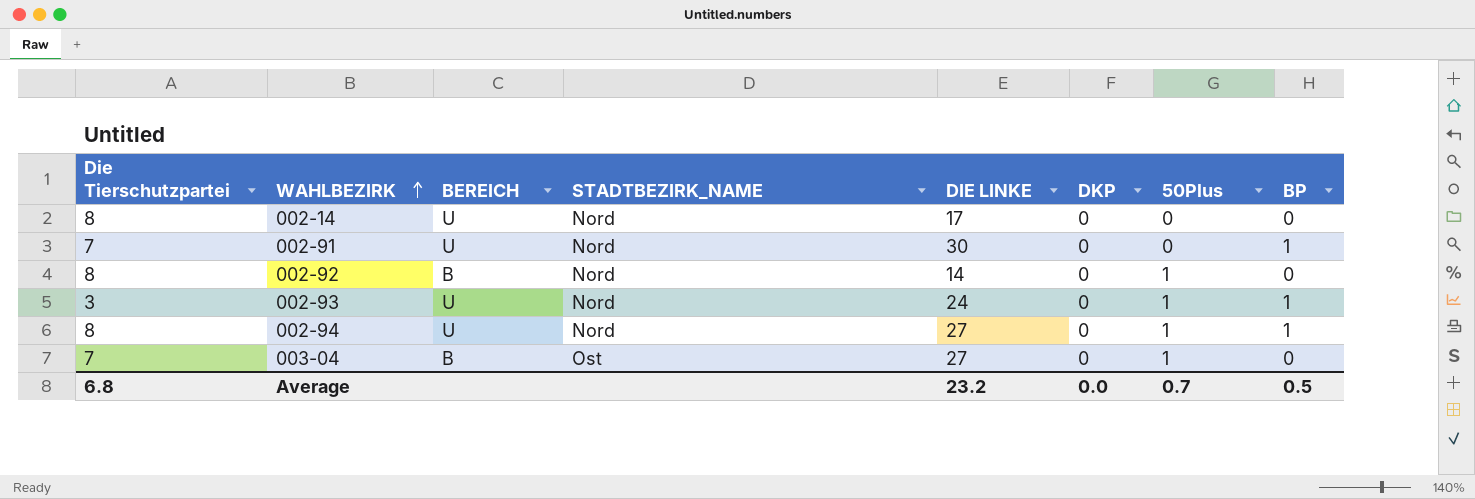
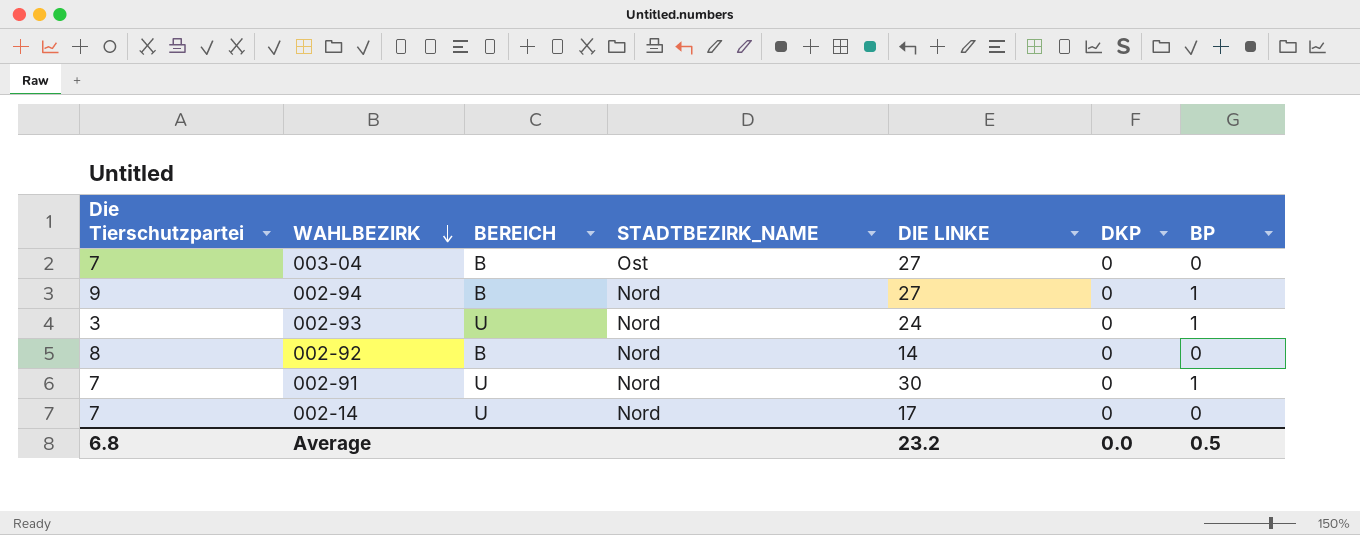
row order: WAHLBEZIRK ascending -> WAHLBEZIRK descending
column 50Plus | position: 7 -> none
002-94 | Die Tierschutzpartei: 8 -> 9
002-94 | BEREICH: U -> B
002-14 | Die Tierschutzpartei: 8 -> 7

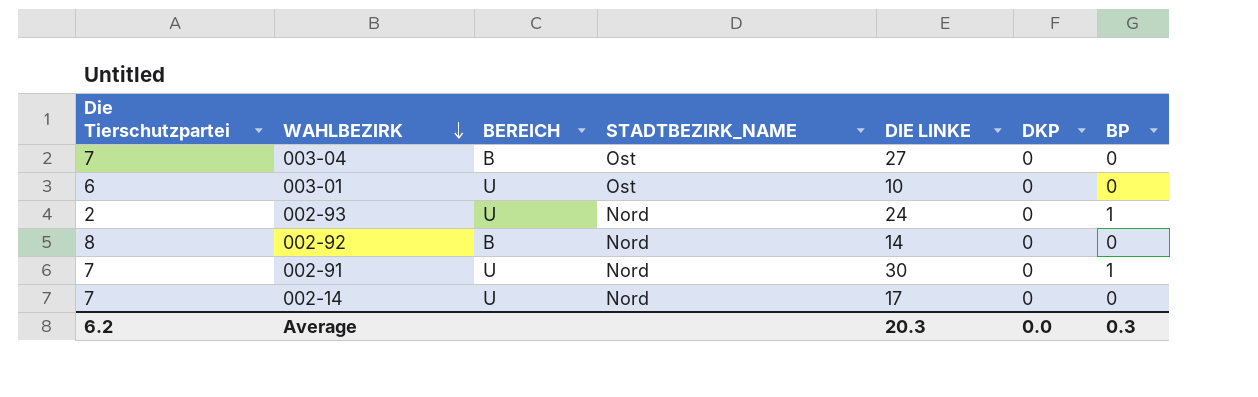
row 002-94: 9 | B | Nord | 27 | 0 | 1 -> none
row 003-01: none -> 6 | U | Ost | 10 | 0 | 0
002-93 | Die Tierschutzpartei: 3 -> 2
Average | Die Tierschutzpartei: 6.8 -> 6.2
Average | DIE LINKE: 23.2 -> 20.3
Average | BP: 0.5 -> 0.3

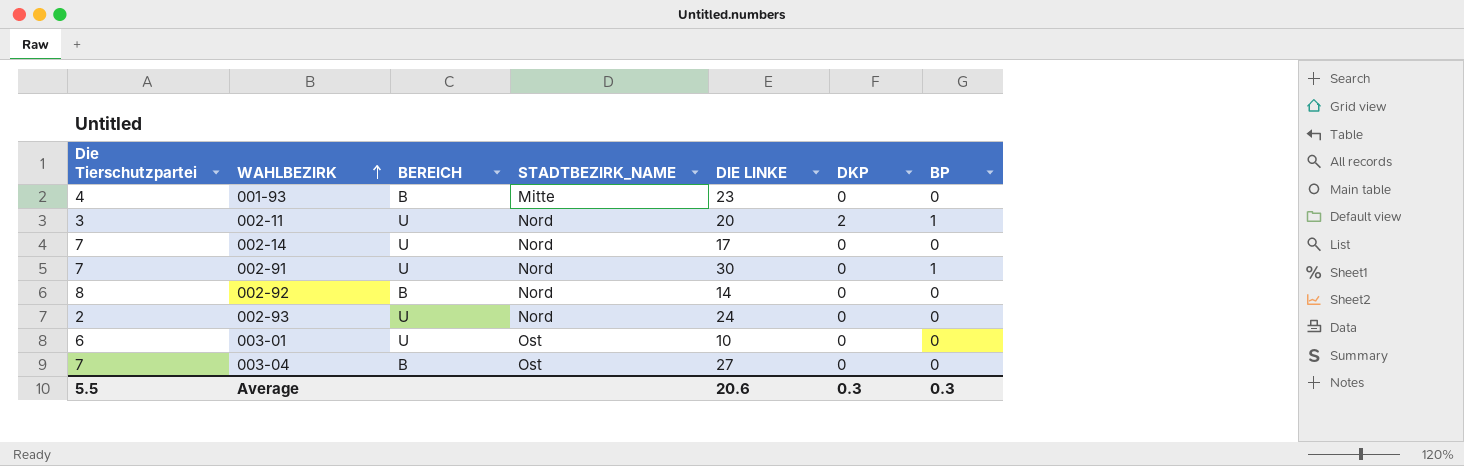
row order: WAHLBEZIRK descending -> WAHLBEZIRK ascending
row 001-93: none -> 4 | B | Mitte | 23 | 0 | 0
row 002-11: none -> 3 | U | Nord | 20 | 2 | 1
002-93 | BP: 1 -> 0
Average | Die Tierschutzpartei: 6.2 -> 5.5
Average | DIE LINKE: 20.3 -> 20.6
Average | DKP: 0.0 -> 0.3

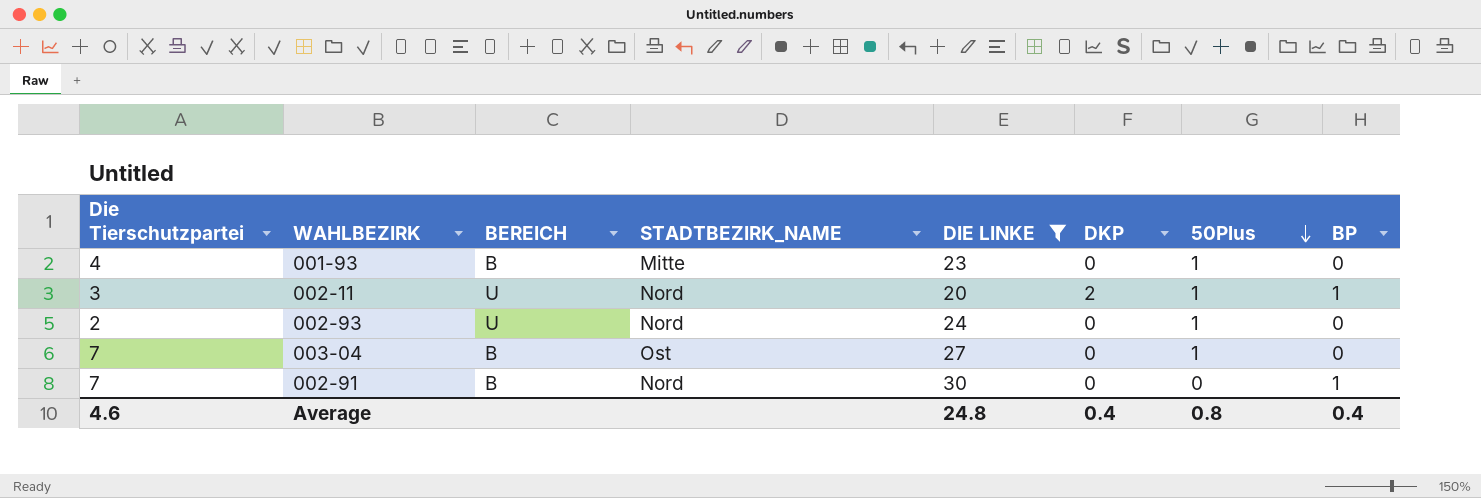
filter: none -> DIE LINKE >= 20
row order: WAHLBEZIRK ascending -> 50Plus descending
column 50Plus | position: none -> 7
002-91 | BEREICH: U -> B
Average | Die Tierschutzpartei: 5.5 -> 4.6
Average | DIE LINKE: 20.6 -> 24.8
Average | DKP: 0.3 -> 0.4
Average | BP: 0.3 -> 0.4

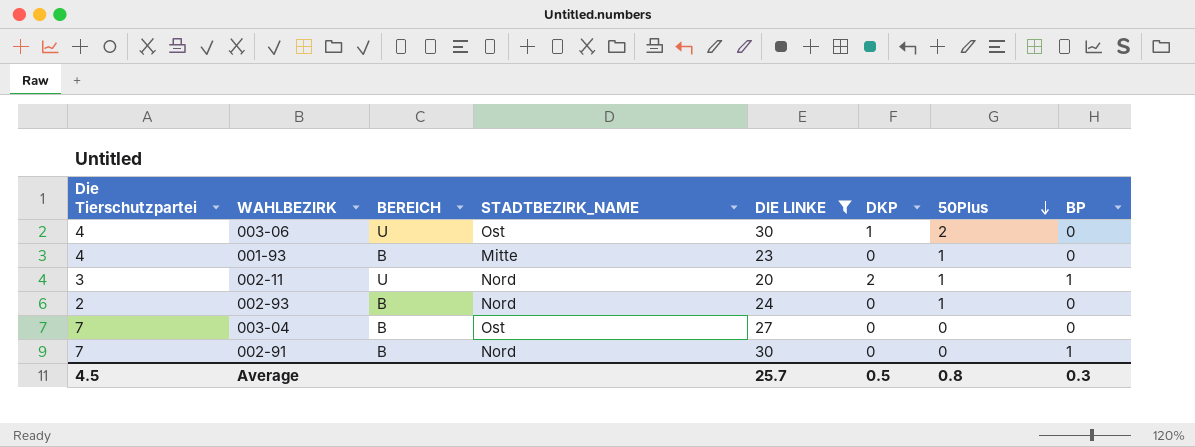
row 003-06: none -> 4 | U | Ost | 30 | 1 | 2 | 0
002-93 | BEREICH: U -> B
003-04 | 50Plus: 1 -> 0
Average | Die Tierschutzpartei: 4.6 -> 4.5
Average | DIE LINKE: 24.8 -> 25.7
Average | DKP: 0.4 -> 0.5
Average | BP: 0.4 -> 0.3

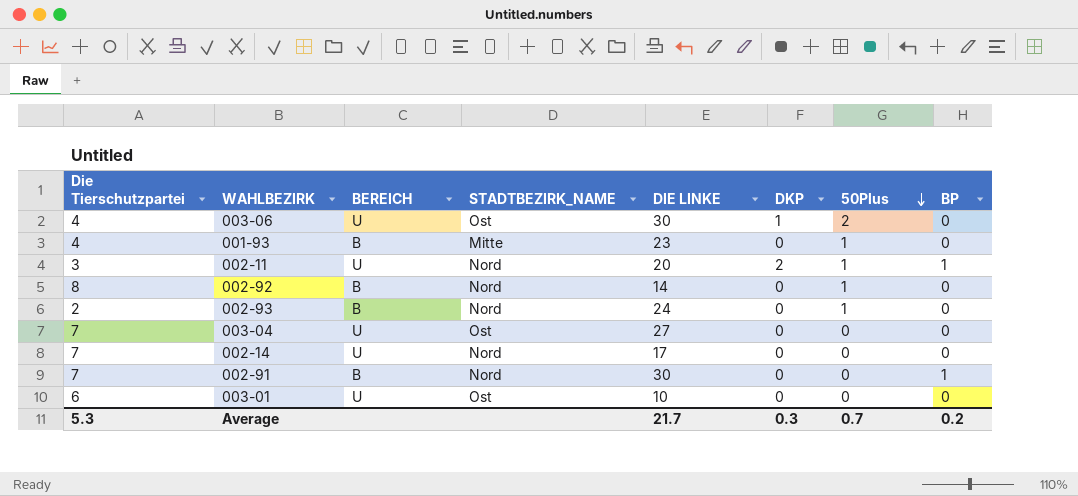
filter: DIE LINKE >= 20 -> none
003-04 | BEREICH: B -> U
Average | Die Tierschutzpartei: 4.5 -> 5.3
Average | DIE LINKE: 25.7 -> 21.7
Average | DKP: 0.5 -> 0.3
Average | 50Plus: 0.8 -> 0.7
Average | BP: 0.3 -> 0.2

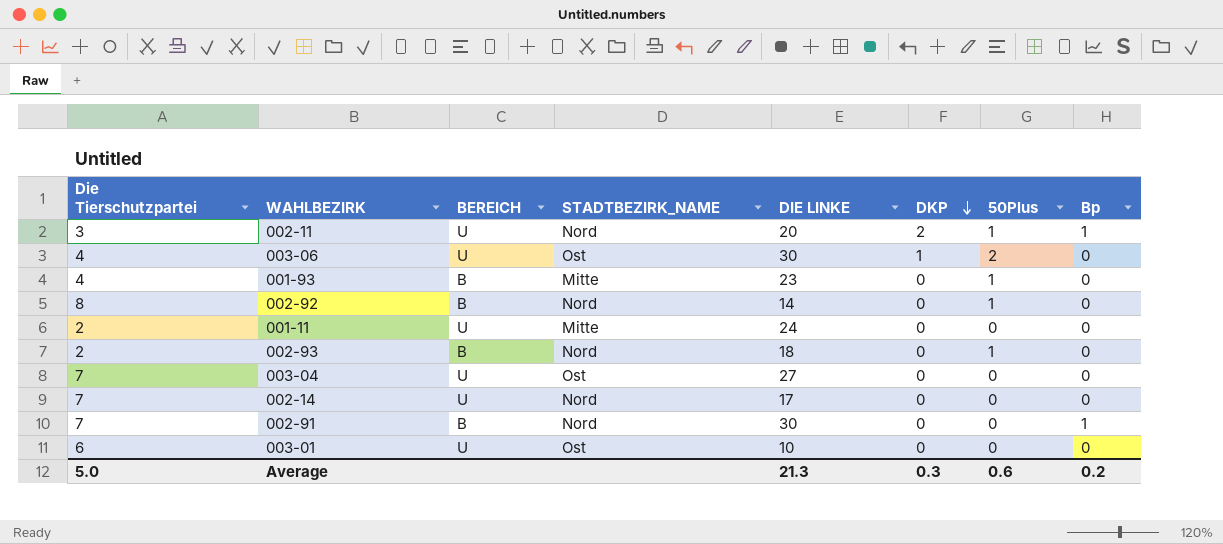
row order: 50Plus descending -> DKP descending
column name: BP -> Bp
row 001-11: none -> 2 | U | Mitte | 24 | 0 | 0 | 0
002-93 | DIE LINKE: 24 -> 18
Average | Die Tierschutzpartei: 5.3 -> 5.0
Average | DIE LINKE: 21.7 -> 21.3
Average | 50Plus: 0.7 -> 0.6

